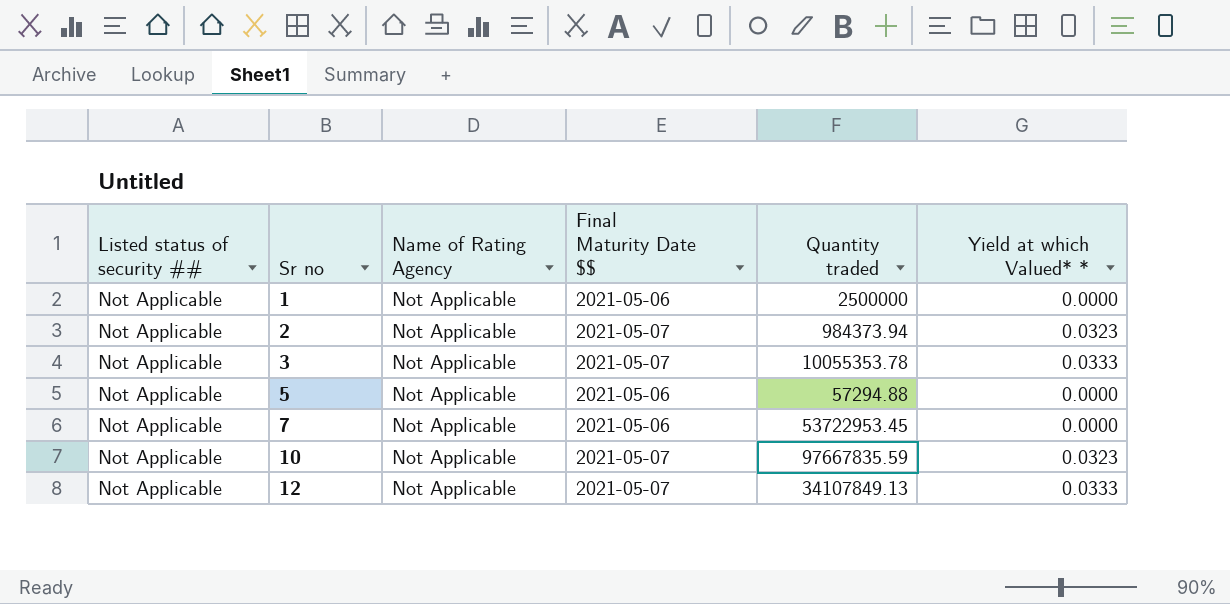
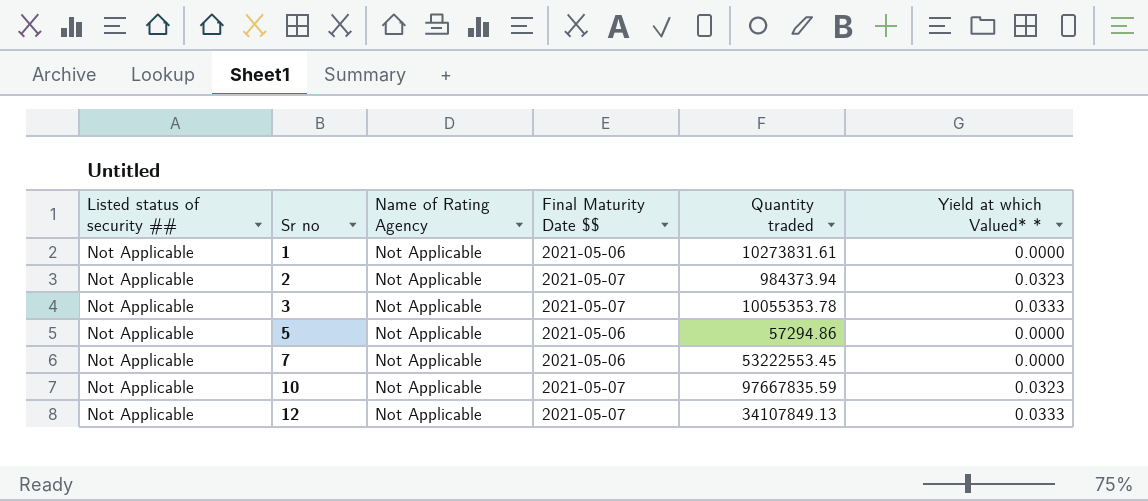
1 | Quantity traded: 2500000 -> 10273831.61
5 | Quantity traded: 57294.88 -> 57294.86
7 | Quantity traded: 53722953.45 -> 53222553.45

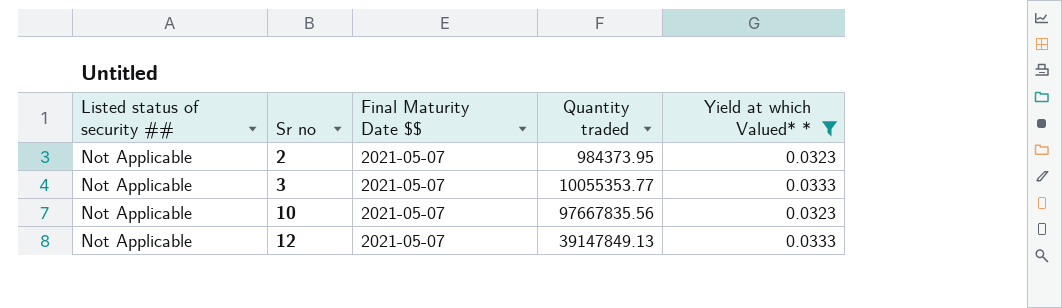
filter: none -> Yield at which Valued* * != 0.0000
column Name of Rating Agency | position: 3 -> none
2 | Quantity traded: 984373.94 -> 984373.95
3 | Quantity traded: 10055353.78 -> 10055353.77
10 | Quantity traded: 97667835.59 -> 97667835.56
12 | Quantity traded: 34107849.13 -> 39147849.13

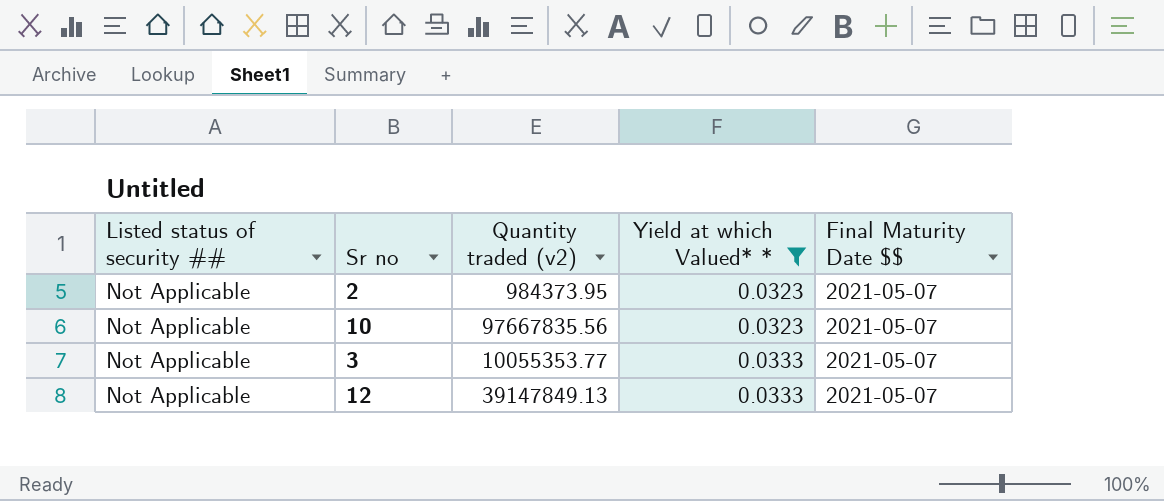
row order: Sr no ascending -> Yield at which Valued* * ascending
column name: Quantity traded -> Quantity traded (v2)
column Final Maturity Date $$ | position: 3 -> 5

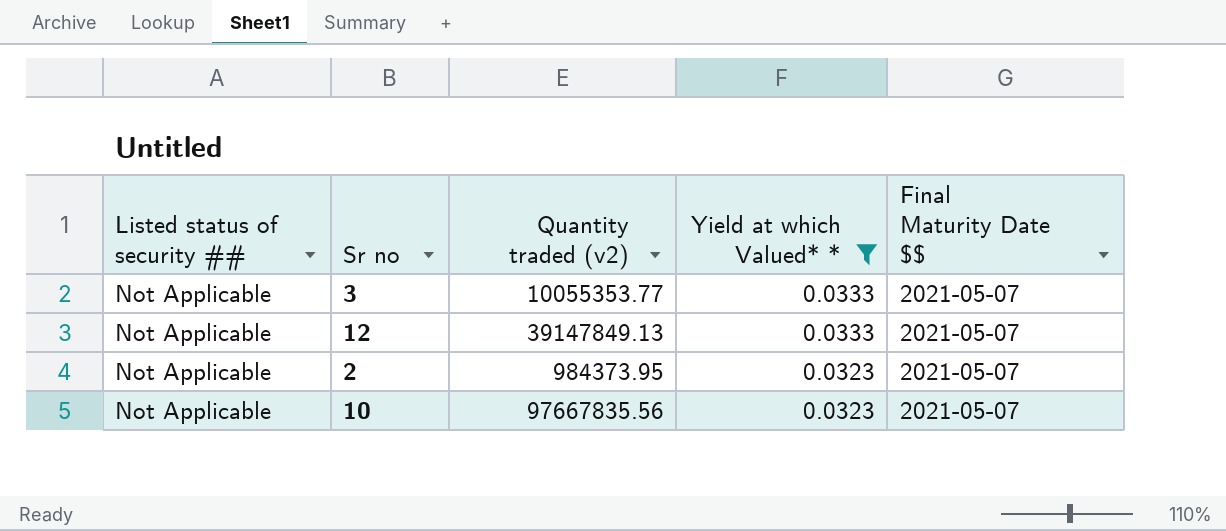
row order: Yield at which Valued* * ascending -> Yield at which Valued* * descending

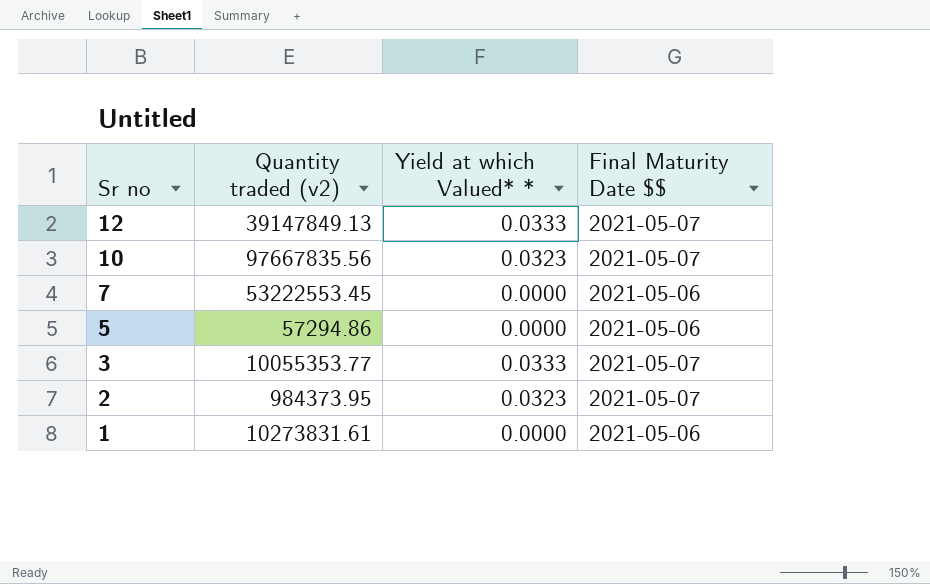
filter: Yield at which Valued* * != 0.0000 -> none
row order: Yield at which Valued* * descending -> Sr no descending
column Listed status of security ## | position: 1 -> none

